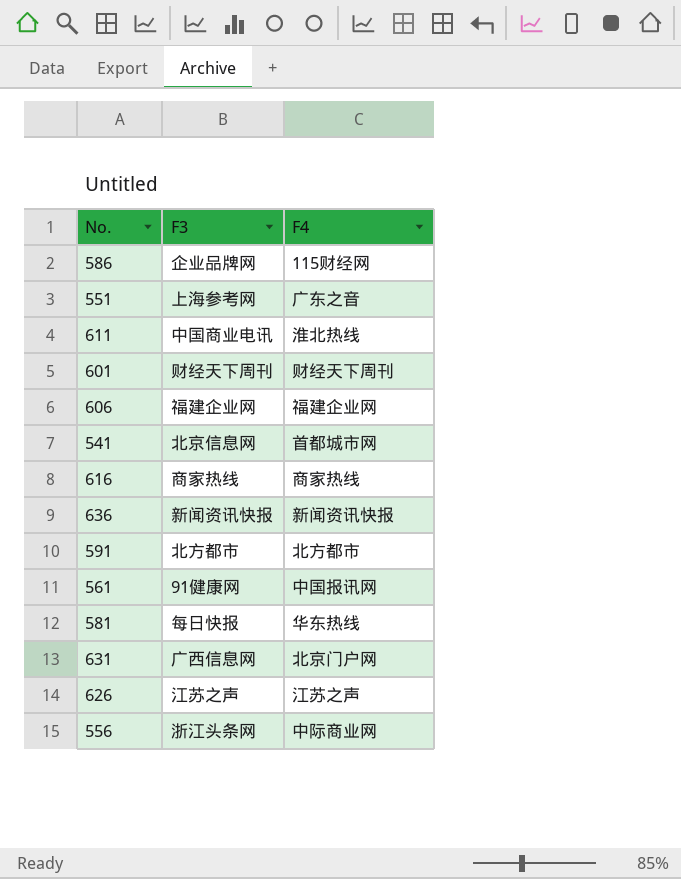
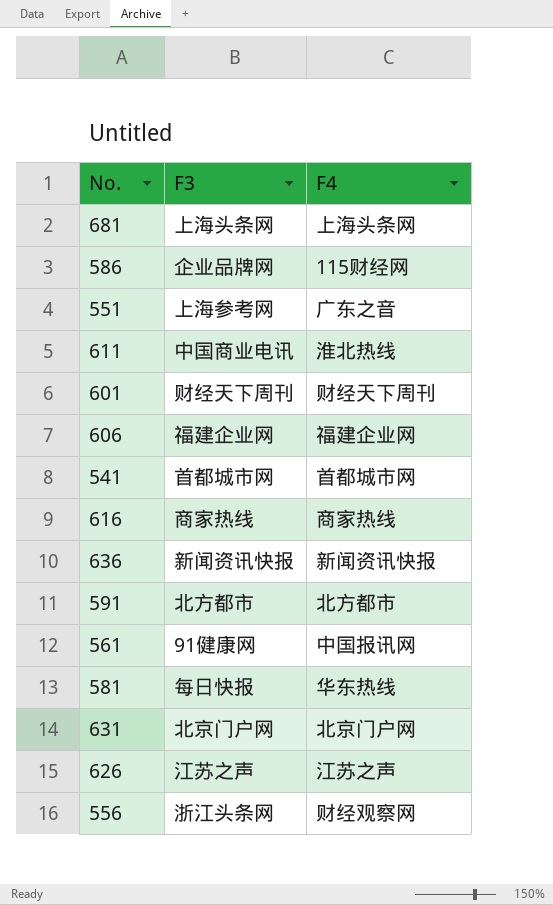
row 681: none -> 上海头条网 | 上海头条网
541 | F3: 北京信息网 -> 首都城市网
631 | F3: 广西信息网 -> 北京门户网
556 | F4: 中际商业网 -> 财经观察网

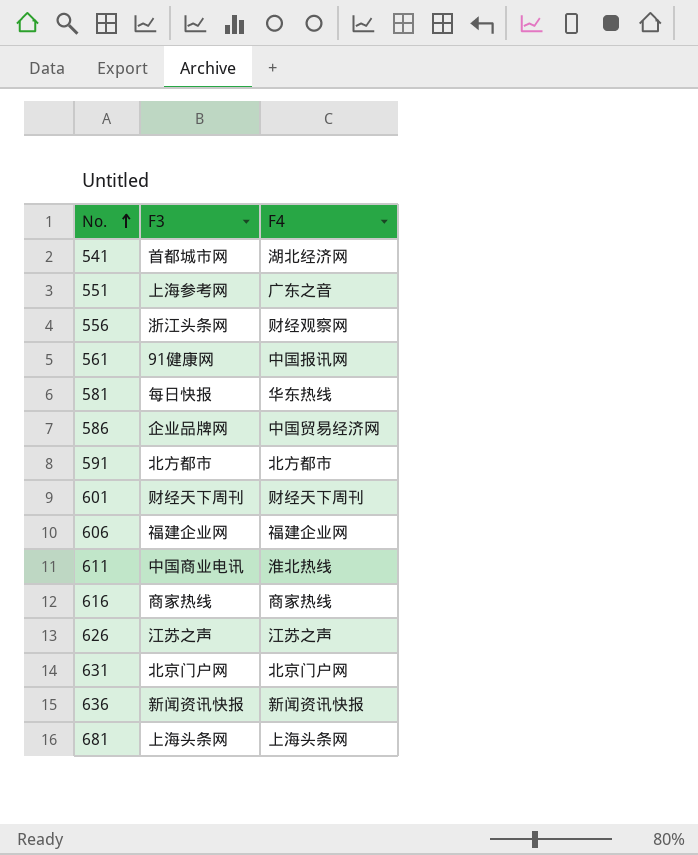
row order: none -> No. ascending
541 | F4: 首都城市网 -> 湖北经济网
586 | F4: 115财经网 -> 中国贸易经济网

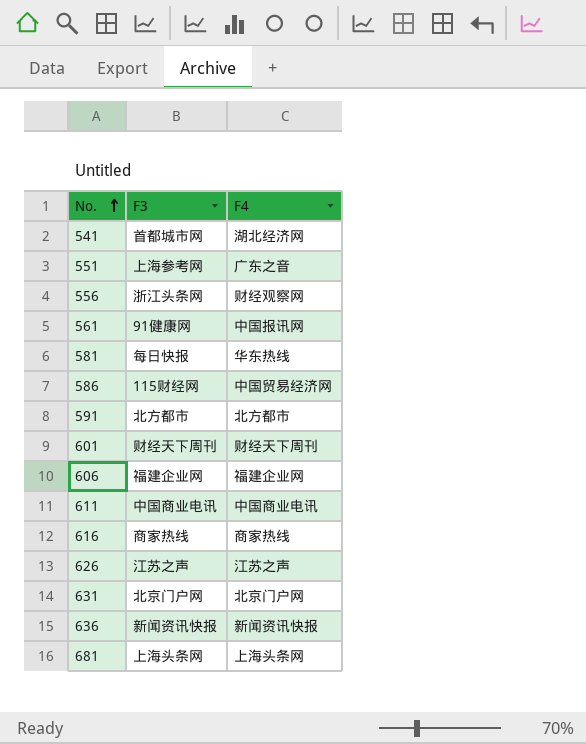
586 | F3: 企业品牌网 -> 115财经网
611 | F4: 淮北热线 -> 中国商业电讯

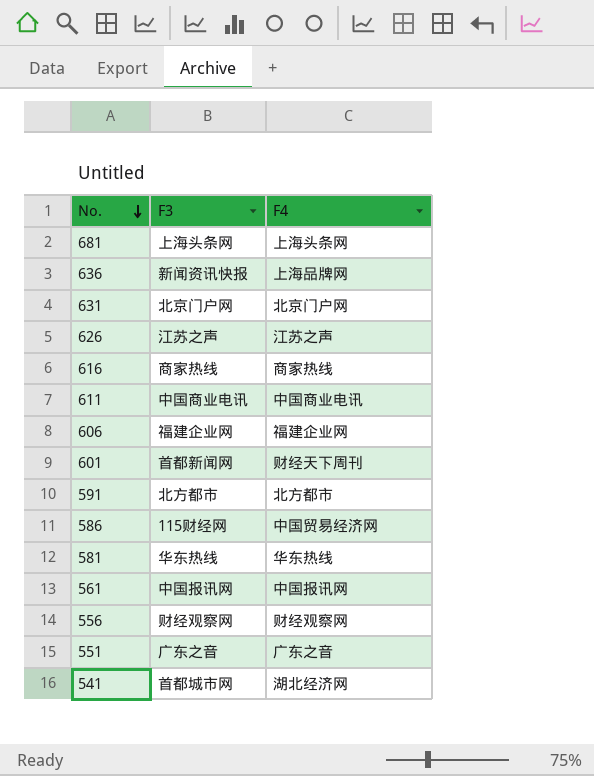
row order: No. ascending -> No. descending
636 | F4: 新闻资讯快报 -> 上海品牌网
601 | F3: 财经天下周刊 -> 首都新闻网
581 | F3: 每日快报 -> 华东热线
561 | F3: 91健康网 -> 中国报讯网
556 | F3: 浙江头条网 -> 财经观察网
551 | F3: 上海参考网 -> 广东之音

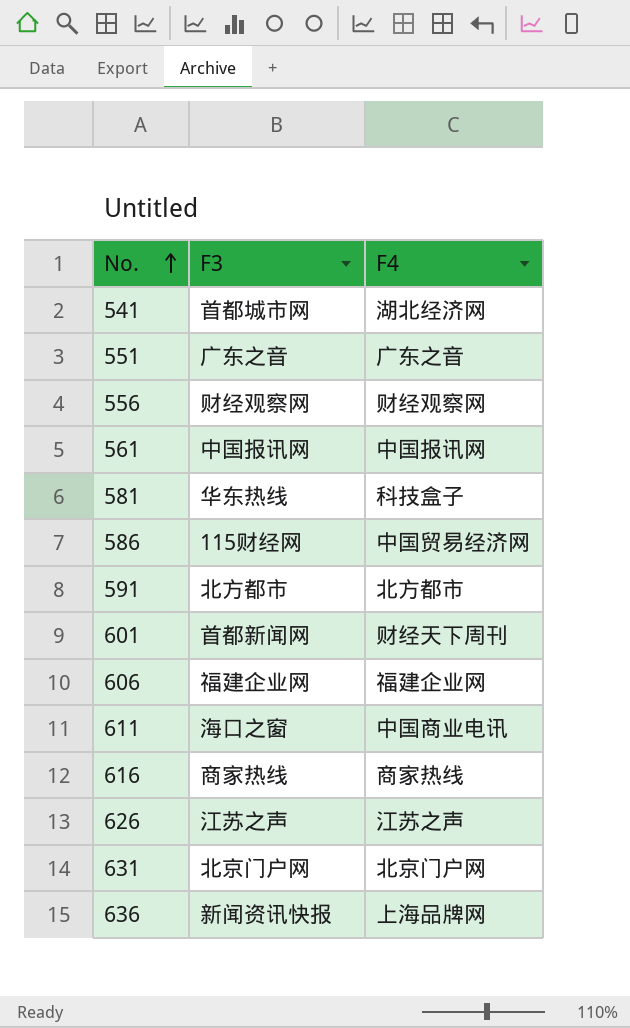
row order: No. descending -> No. ascending
row 681: 上海头条网 | 上海头条网 -> none
581 | F4: 华东热线 -> 科技盒子
611 | F3: 中国商业电讯 -> 海口之窗

